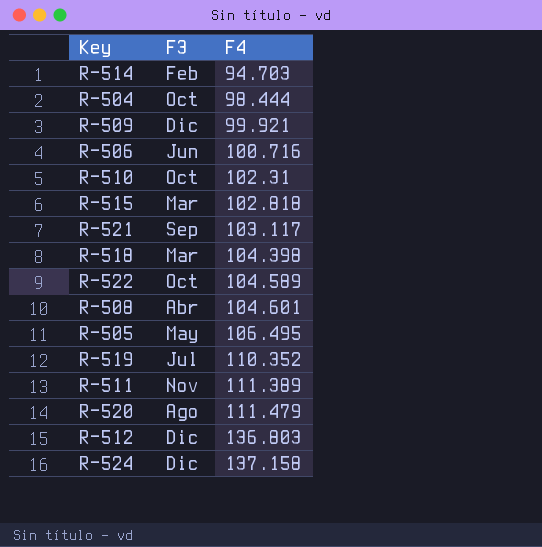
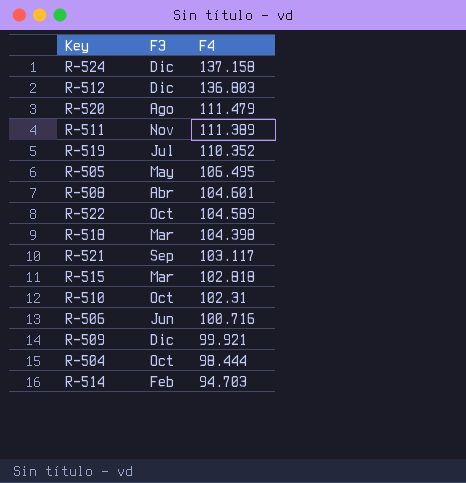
row order: F4 ascending -> F4 descending

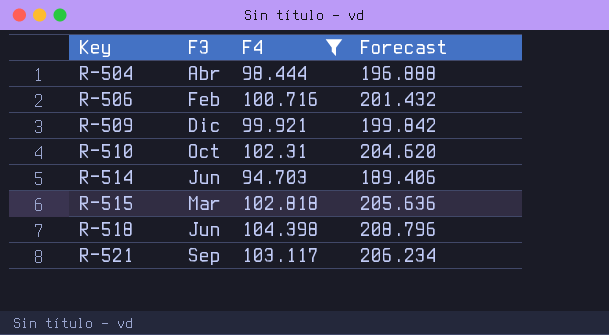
filter: none -> F4 <= 104.398
row order: F4 descending -> Key ascending
column Forecast | formula: none -> [F4] * 2
R-504 | F3: Oct -> Abr
R-506 | F3: Jun -> Feb
R-514 | F3: Feb -> Jun
R-518 | F3: Mar -> Jun

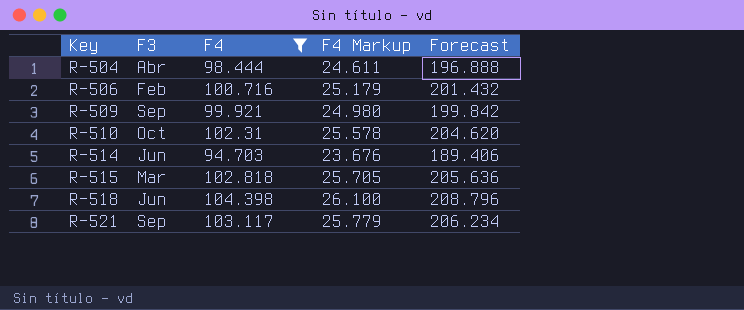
column F4 Markup | formula: none -> [F4] * 0.25
R-509 | F3: Dic -> Sep

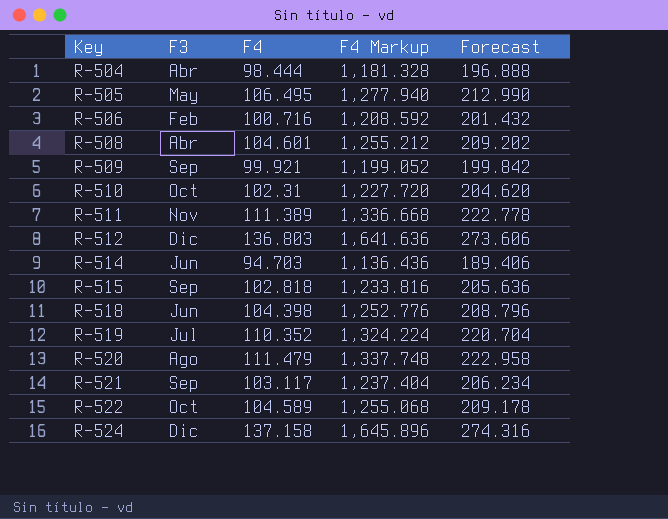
filter: F4 <= 104.398 -> none
column F4 Markup | formula: [F4] * 0.25 -> [F4] * 12
R-515 | F3: Mar -> Sep

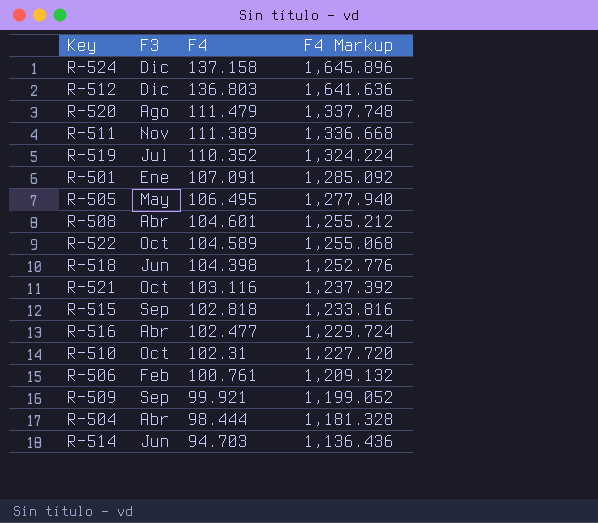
row order: Key ascending -> F4 descending
column Forecast | formula: [F4] * 2 -> none
row R-501: none -> Ene | 107.091 | 1,285.092
R-521 | F3: Sep -> Oct
R-521 | F4: 103.117 -> 103.116
R-521 | F4 Markup: 1,237.404 -> 1,237.392
row R-516: none -> Abr | 102.477 | 1,229.724
R-506 | F4: 100.716 -> 100.761
R-506 | F4 Markup: 1,208.592 -> 1,209.132

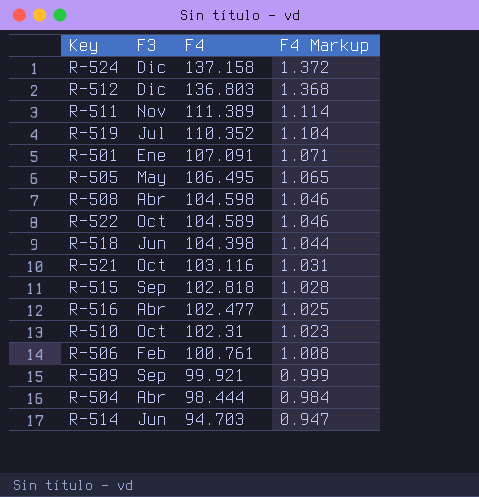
column F4 Markup | formula: [F4] * 12 -> [F4] * 0.01
row R-520: Ago | 111.479 | 1,337.748 -> none
R-508 | F4: 104.601 -> 104.598

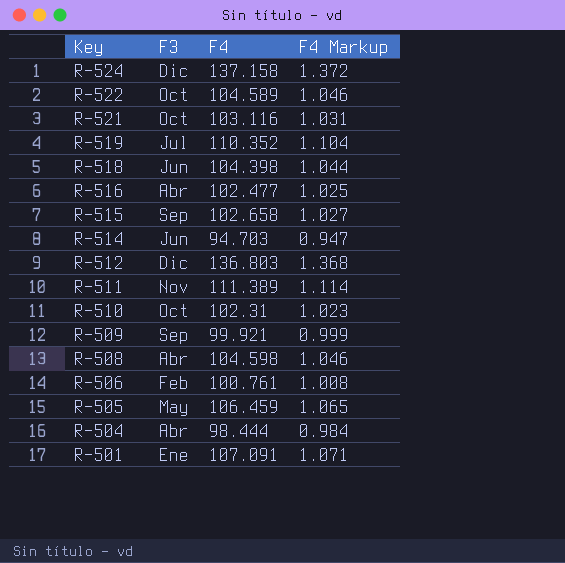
row order: F4 descending -> Key descending
R-515 | F4: 102.818 -> 102.658
R-515 | F4 Markup: 1.028 -> 1.027
R-505 | F4: 106.495 -> 106.459

